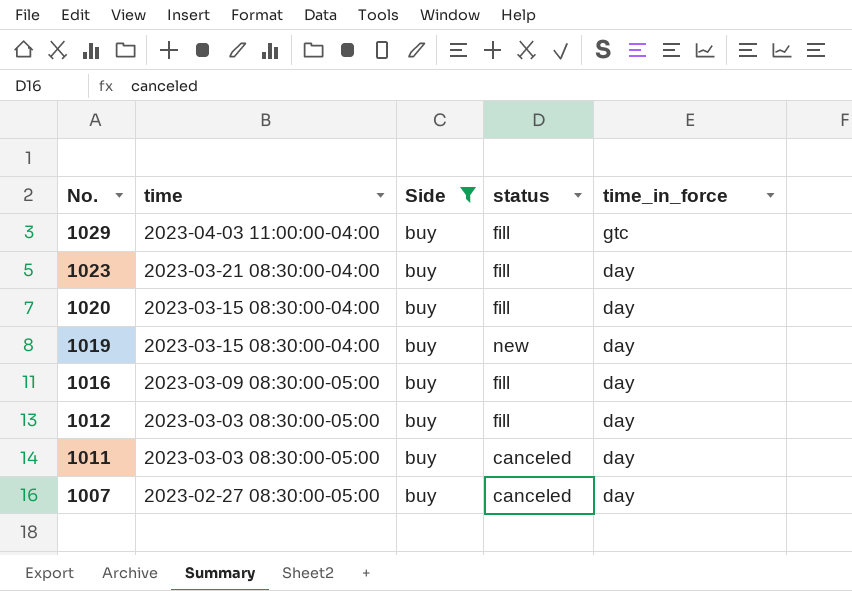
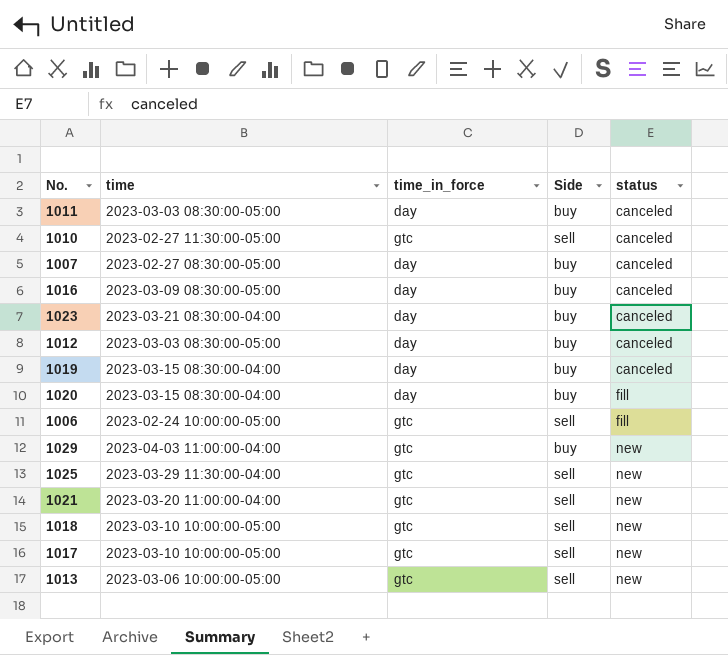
filter: Side = buy -> none
row order: No. descending -> status ascending
column time_in_force | position: 5 -> 3
1016 | status: fill -> canceled
1023 | status: fill -> canceled
1012 | status: fill -> canceled
1019 | status: new -> canceled
1029 | status: fill -> new

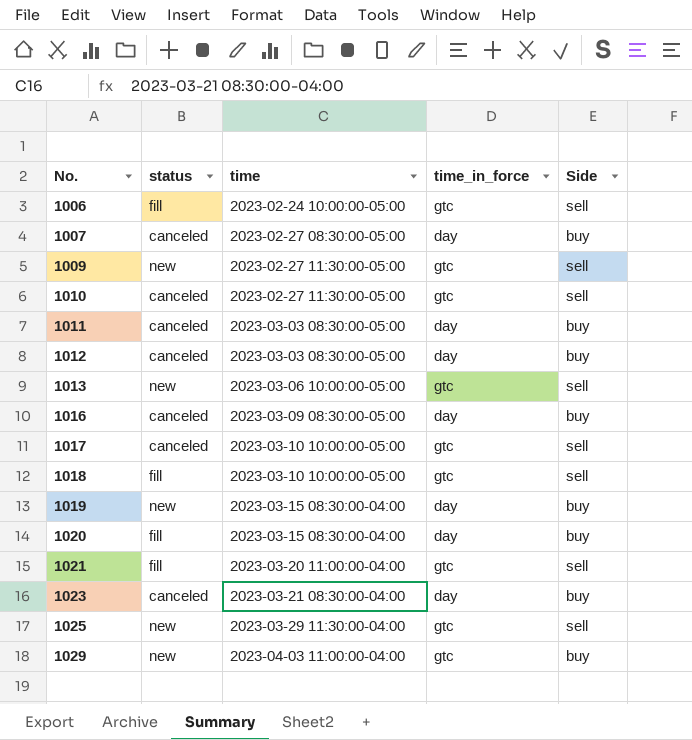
row order: status ascending -> No. ascending
column status | position: 5 -> 2
row 1009: none -> new | 2023-02-27 11:30:00-05:00 | gtc | sell
1017 | status: new -> canceled
1018 | status: new -> fill
1019 | status: canceled -> new
1021 | status: new -> fill

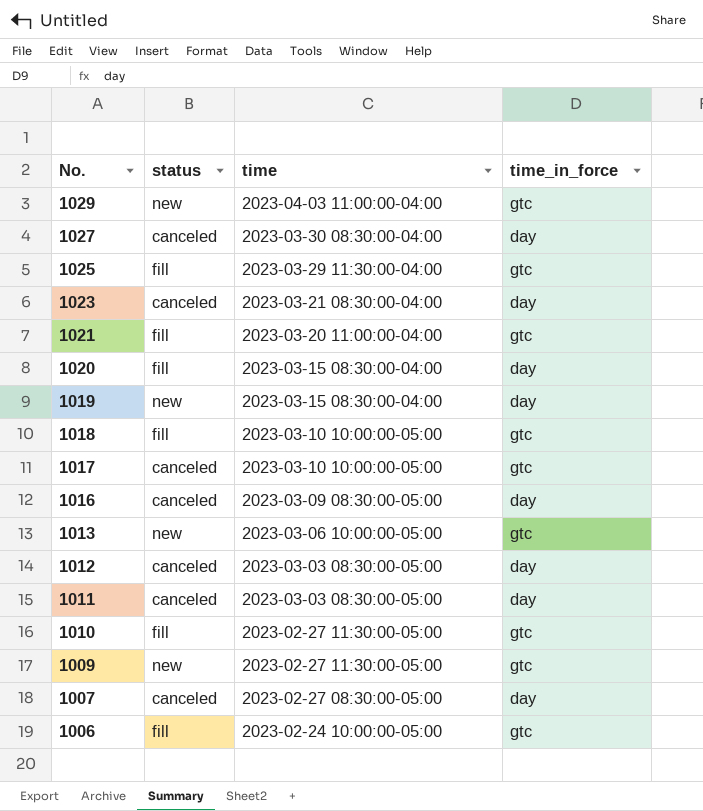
row order: No. ascending -> No. descending
column Side | position: 5 -> none
row 1027: none -> canceled | 2023-03-30 08:30:00-04:00 | day
1025 | status: new -> fill
1010 | status: canceled -> fill

